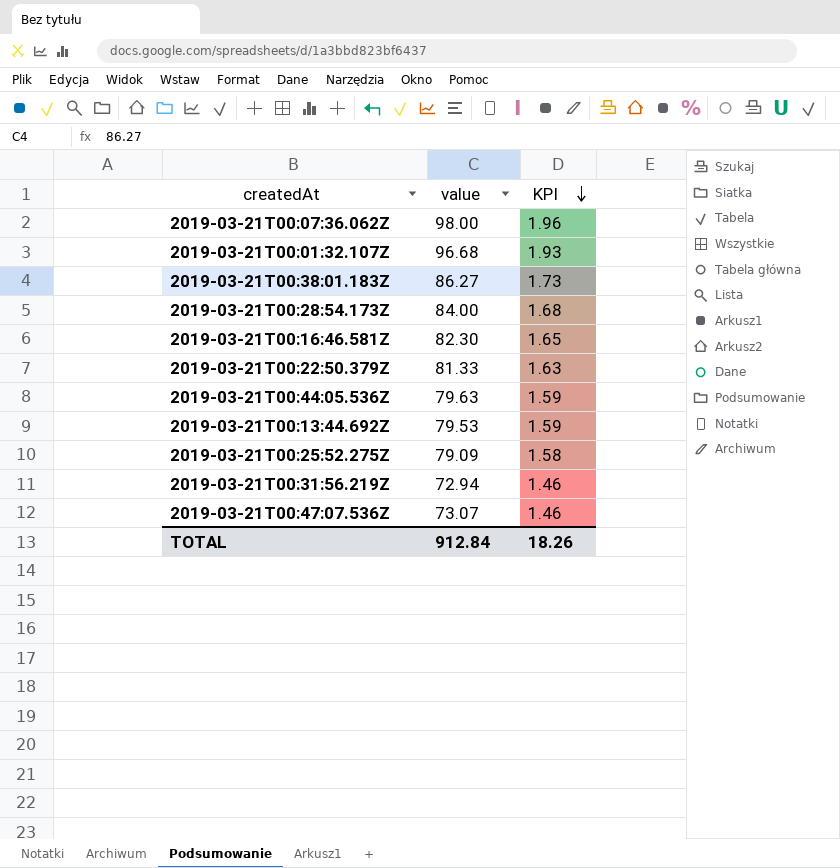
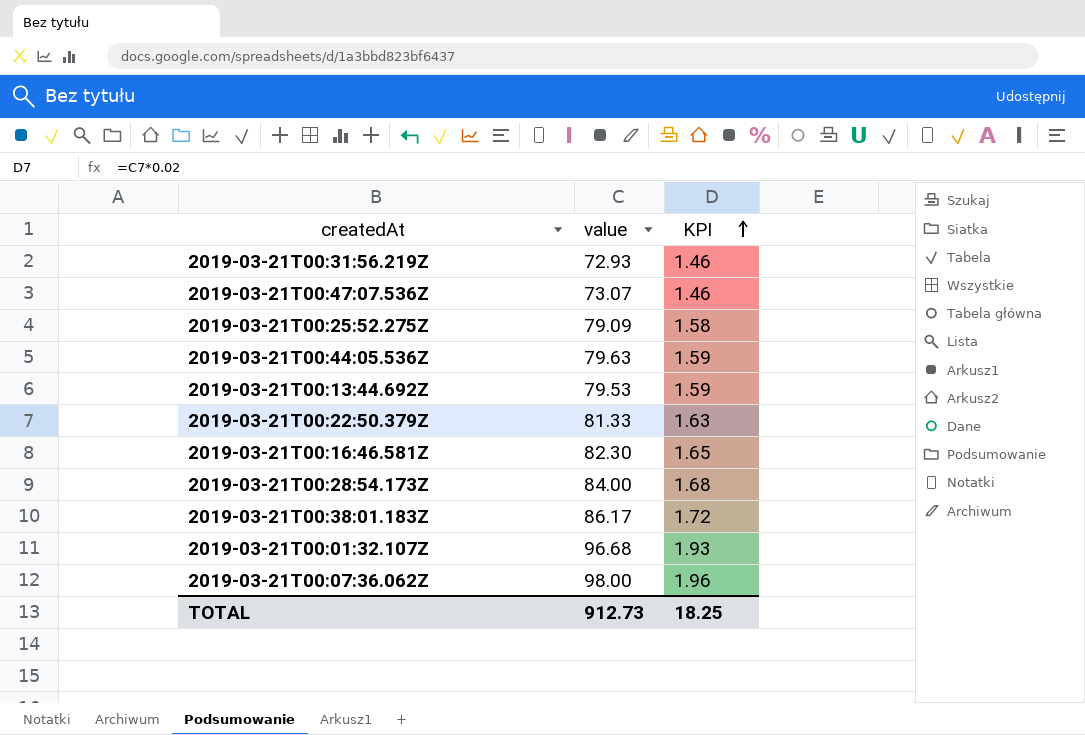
row order: KPI descending -> KPI ascending
2019-03-21T00:31:56.219Z | value: 72.94 -> 72.93
2019-03-21T00:38:01.183Z | value: 86.27 -> 86.17
2019-03-21T00:38:01.183Z | KPI: 1.73 -> 1.72
TOTAL | value: 912.84 -> 912.73
TOTAL | KPI: 18.26 -> 18.25

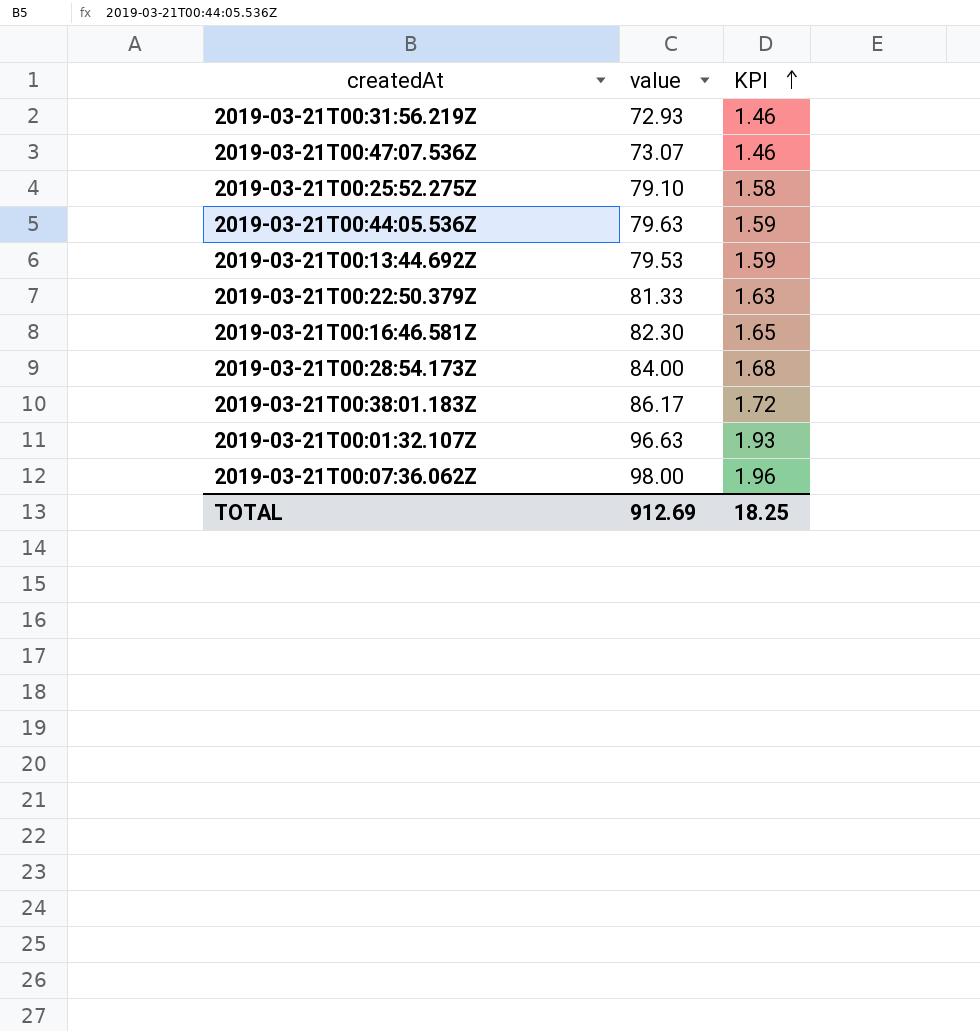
2019-03-21T00:25:52.275Z | value: 79.09 -> 79.10
2019-03-21T00:01:32.107Z | value: 96.68 -> 96.63
TOTAL | value: 912.73 -> 912.69

